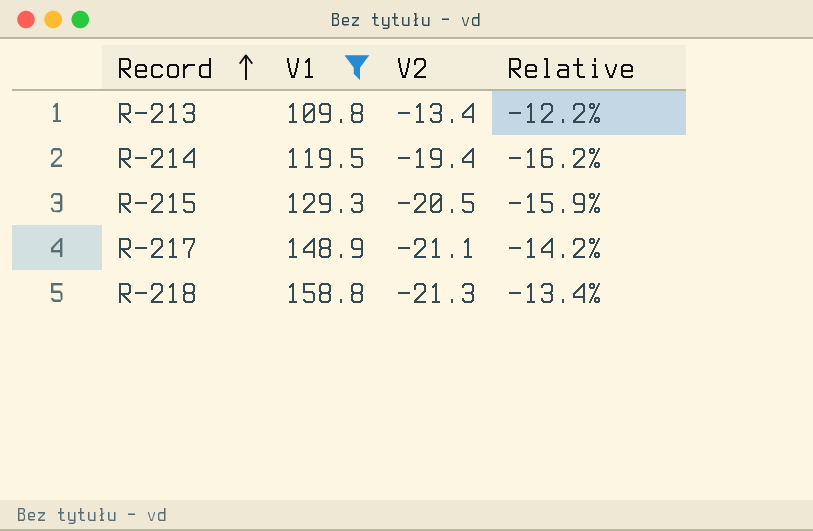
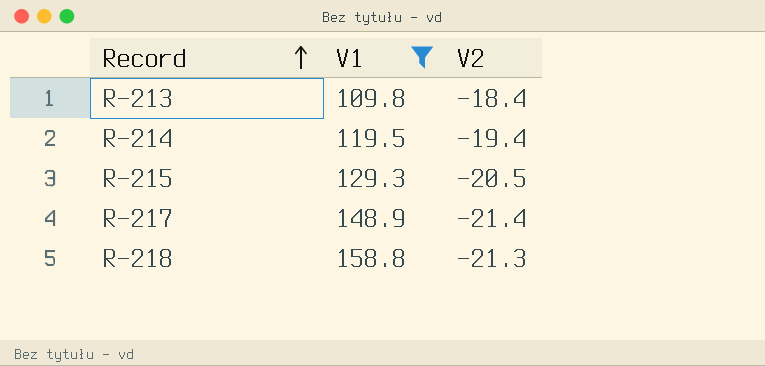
column Relative | formula: [V2] / [V1] -> none
R-213 | V2: -13.4 -> -18.4
R-217 | V2: -21.1 -> -21.4

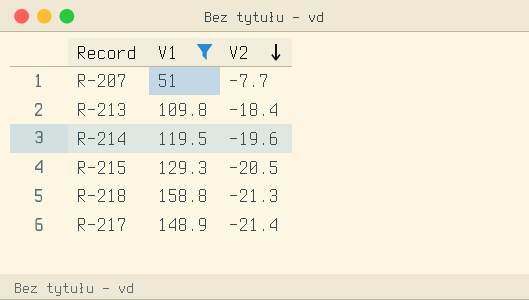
row order: Record ascending -> V2 descending
row R-207: none -> 51 | -7.7
R-214 | V2: -19.4 -> -19.6

